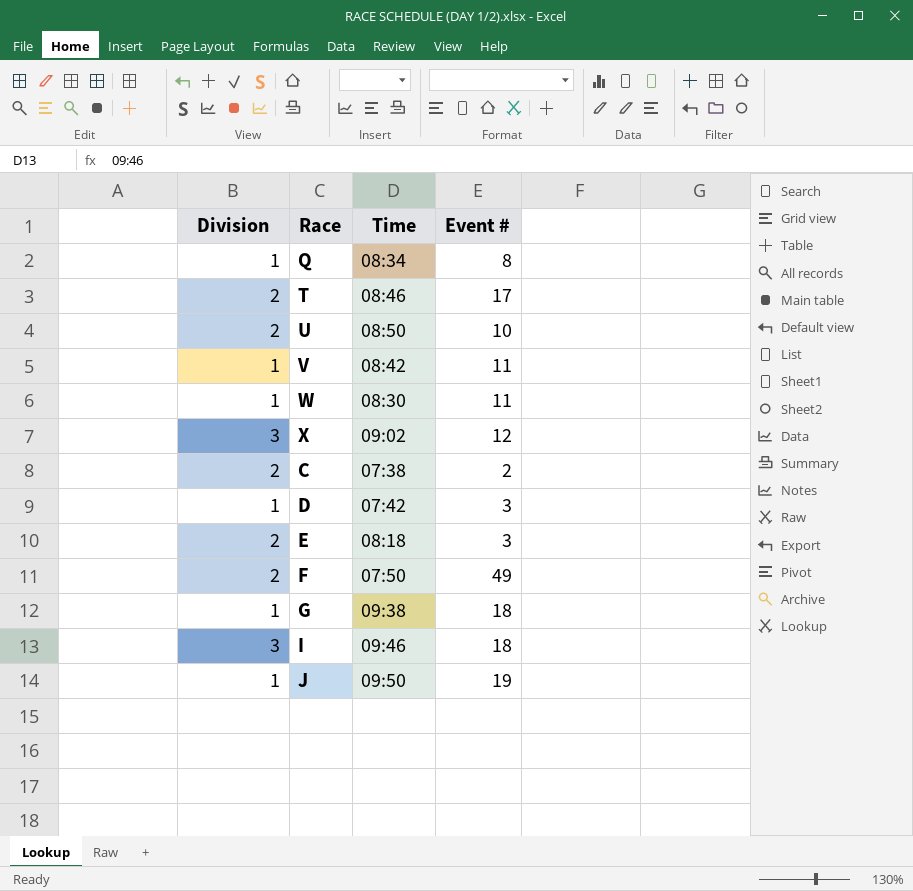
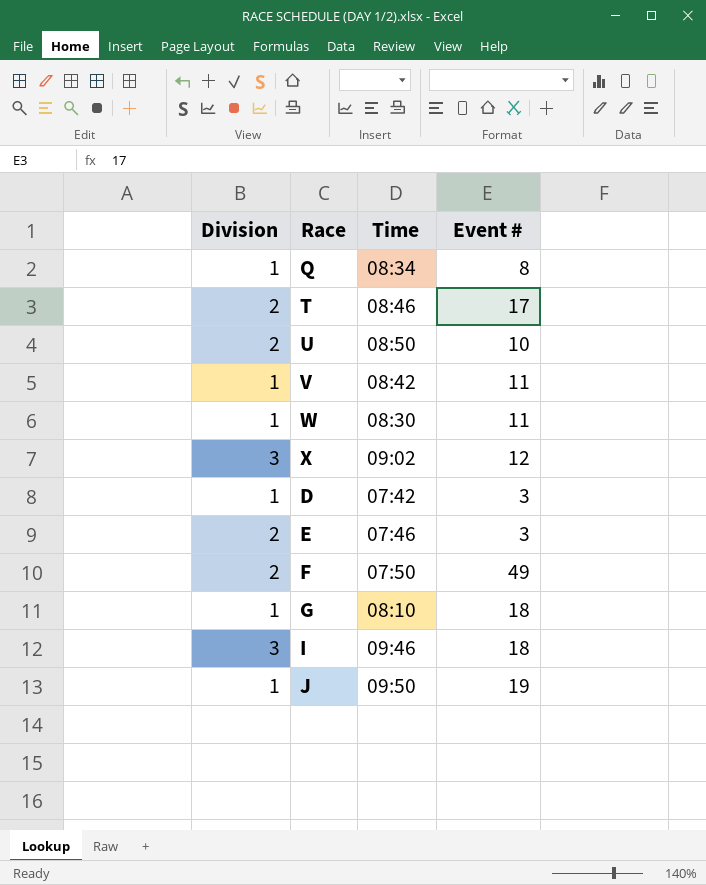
row C: 2 | 07:38 | 2 -> none
E | Time: 08:18 -> 07:46
G | Time: 09:38 -> 08:10

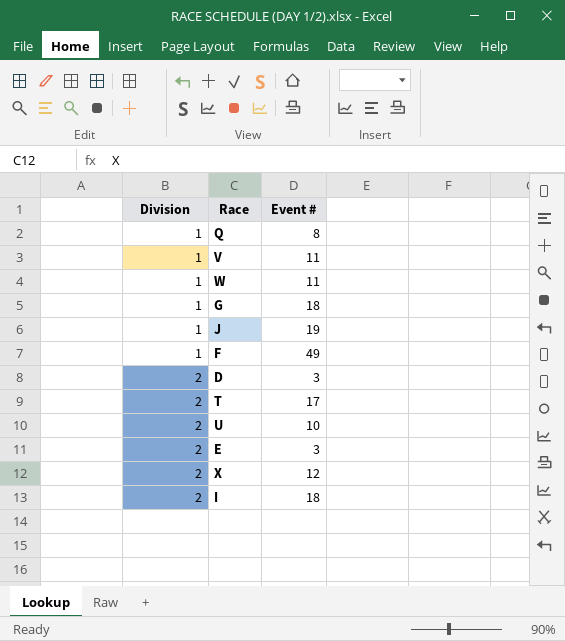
row order: none -> Division ascending
column Time | position: 3 -> none
F | Division: 2 -> 1
D | Division: 1 -> 2
X | Division: 3 -> 2
I | Division: 3 -> 2

